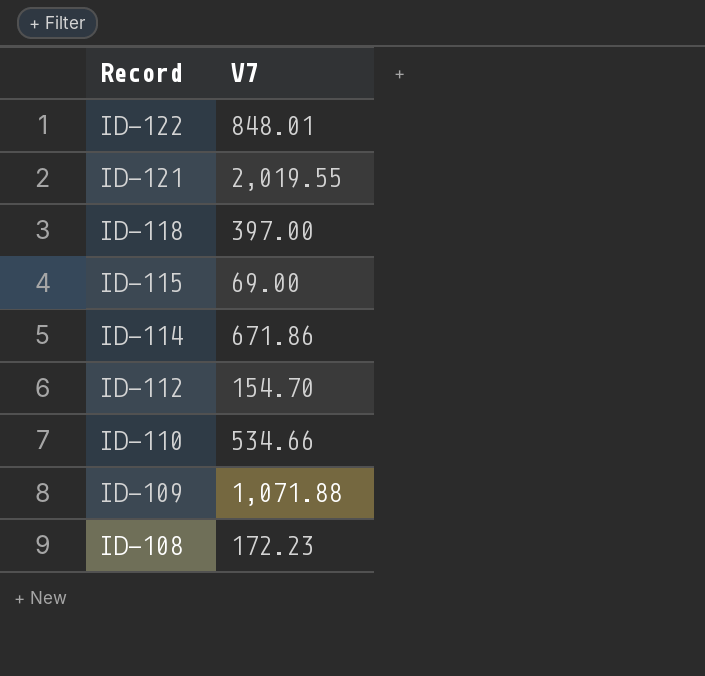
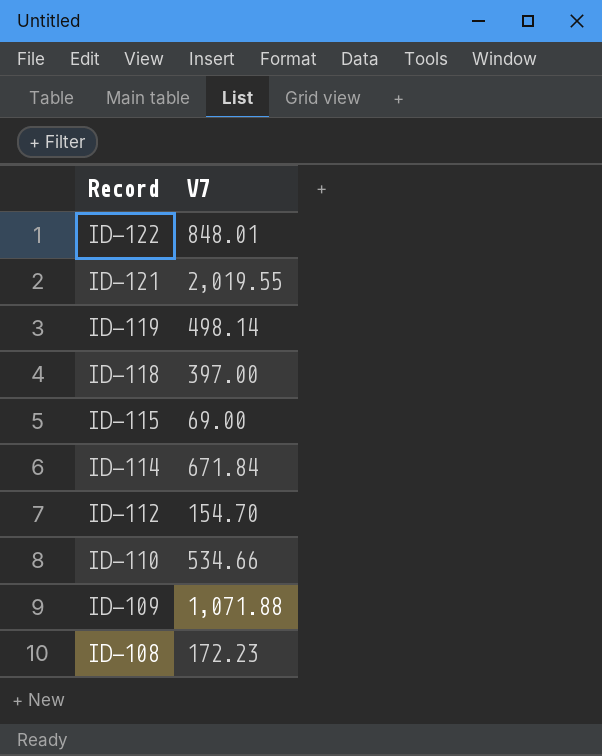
row ID-119: none -> 498.14
ID-114 | V7: 671.86 -> 671.84

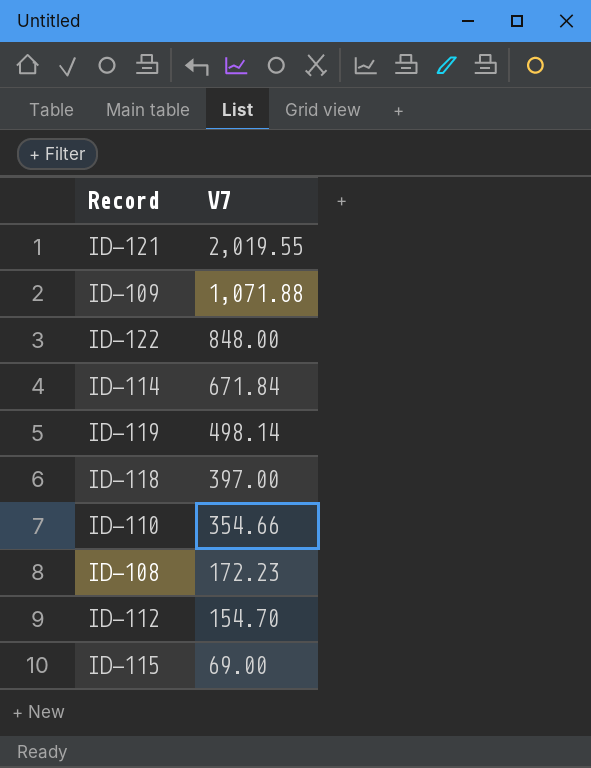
row order: Record descending -> V7 descending
ID-122 | V7: 848.01 -> 848.00
ID-110 | V7: 534.66 -> 354.66

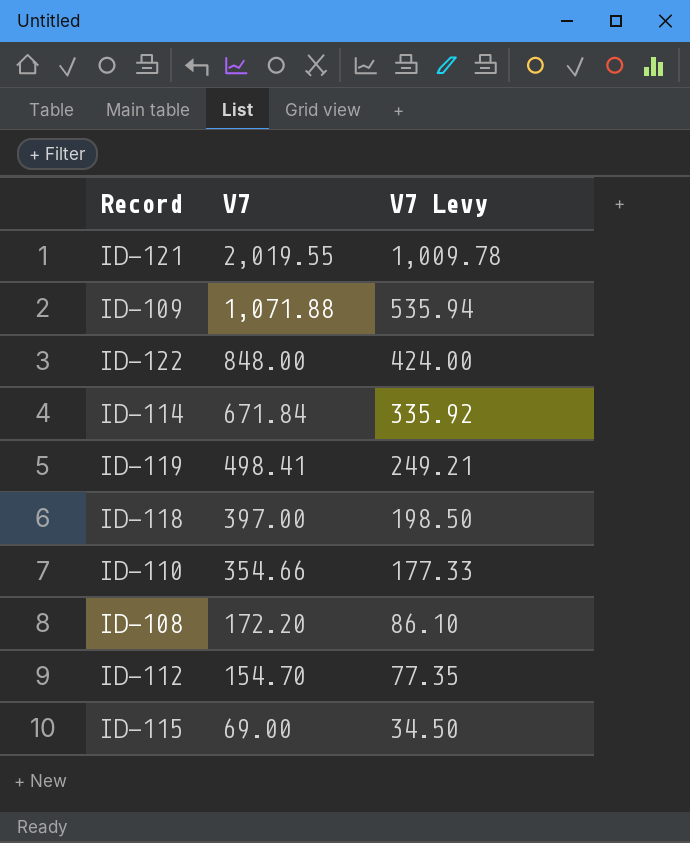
column V7 Levy | formula: none -> [V7] * 0.5
ID-119 | V7: 498.14 -> 498.41
ID-108 | V7: 172.23 -> 172.20

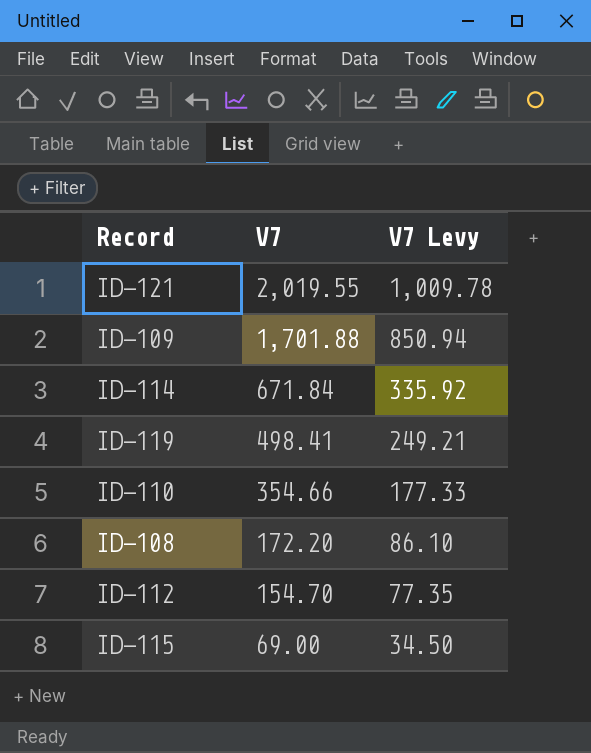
row ID-122: 848.00 | 424.00 -> none
row ID-118: 397.00 | 198.50 -> none
ID-109 | V7: 1,071.88 -> 1,701.88
ID-109 | V7 Levy: 535.94 -> 850.94

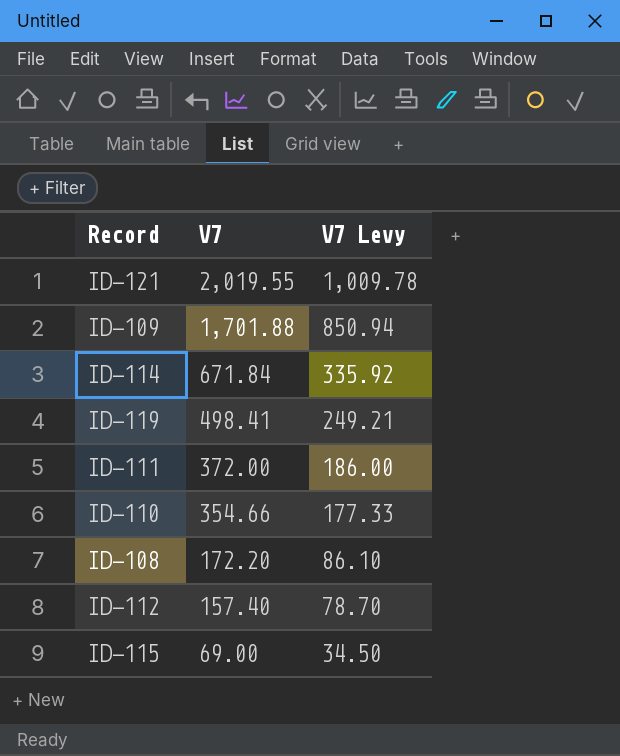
row ID-111: none -> 372.00 | 186.00
ID-112 | V7: 154.70 -> 157.40
ID-112 | V7 Levy: 77.35 -> 78.70

